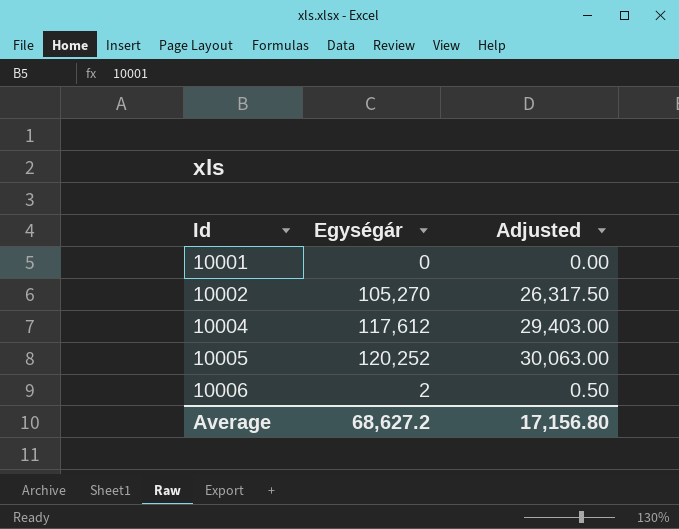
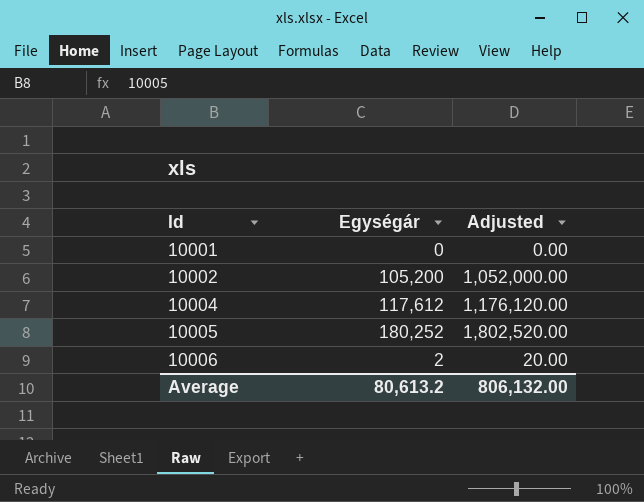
column Adjusted | formula: [Egységár] * 0.25 -> [Egységár] * 10
10002 | Egységár: 105,270 -> 105,200
10005 | Egységár: 120,252 -> 180,252
Average | Egységár: 68,627.2 -> 80,613.2
Average | Adjusted: 17,156.80 -> 806,132.00

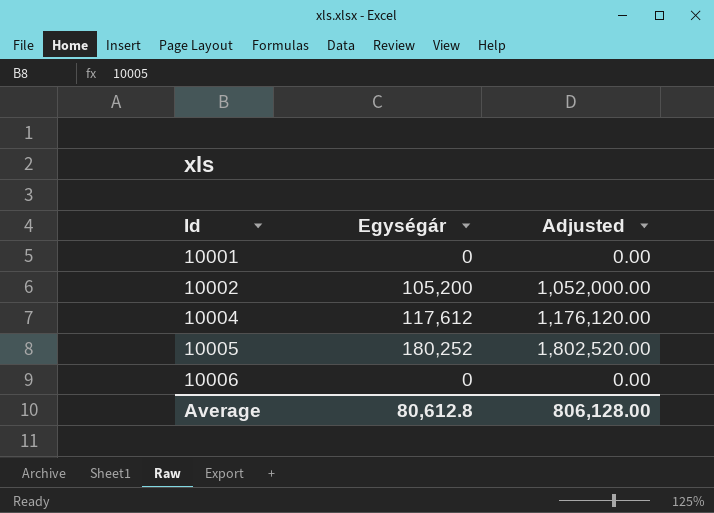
10006 | Egységár: 2 -> 0
10006 | Adjusted: 20.00 -> 0.00
Average | Egységár: 80,613.2 -> 80,612.8
Average | Adjusted: 806,132.00 -> 806,128.00

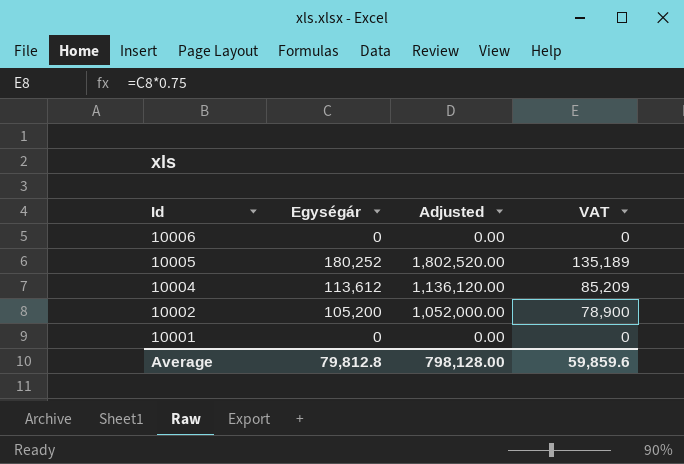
row order: Id ascending -> Id descending
column VAT | formula: none -> [Egységár] * 0.75
10004 | Egységár: 117,612 -> 113,612
10004 | Adjusted: 1,176,120.00 -> 1,136,120.00
Average | Egységár: 80,612.8 -> 79,812.8
Average | Adjusted: 806,128.00 -> 798,128.00

